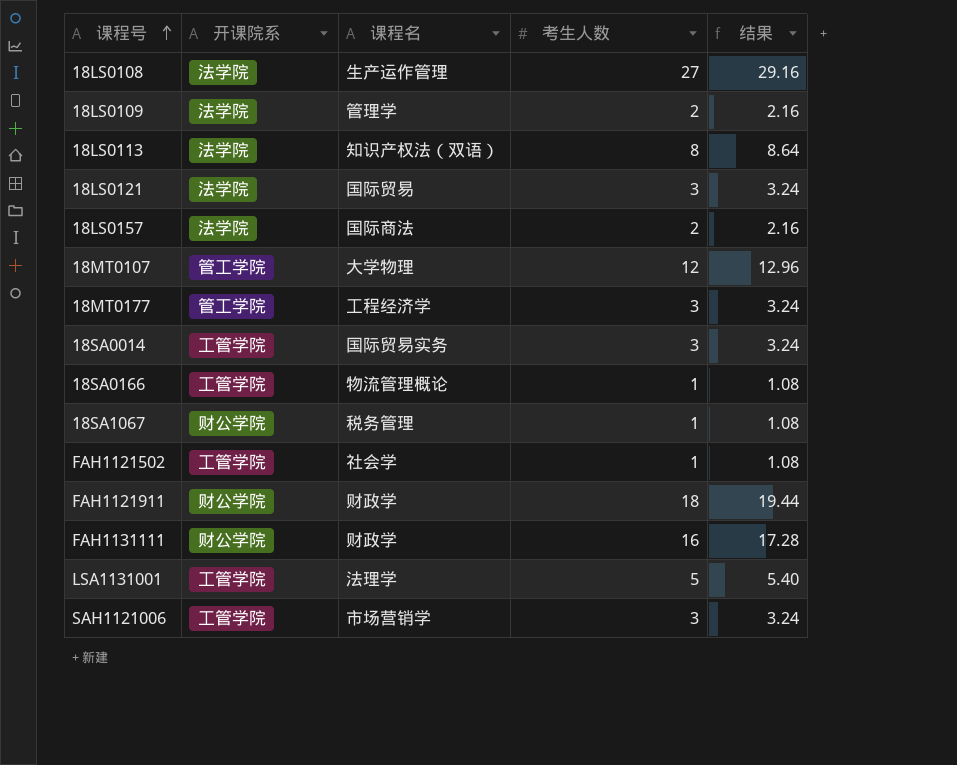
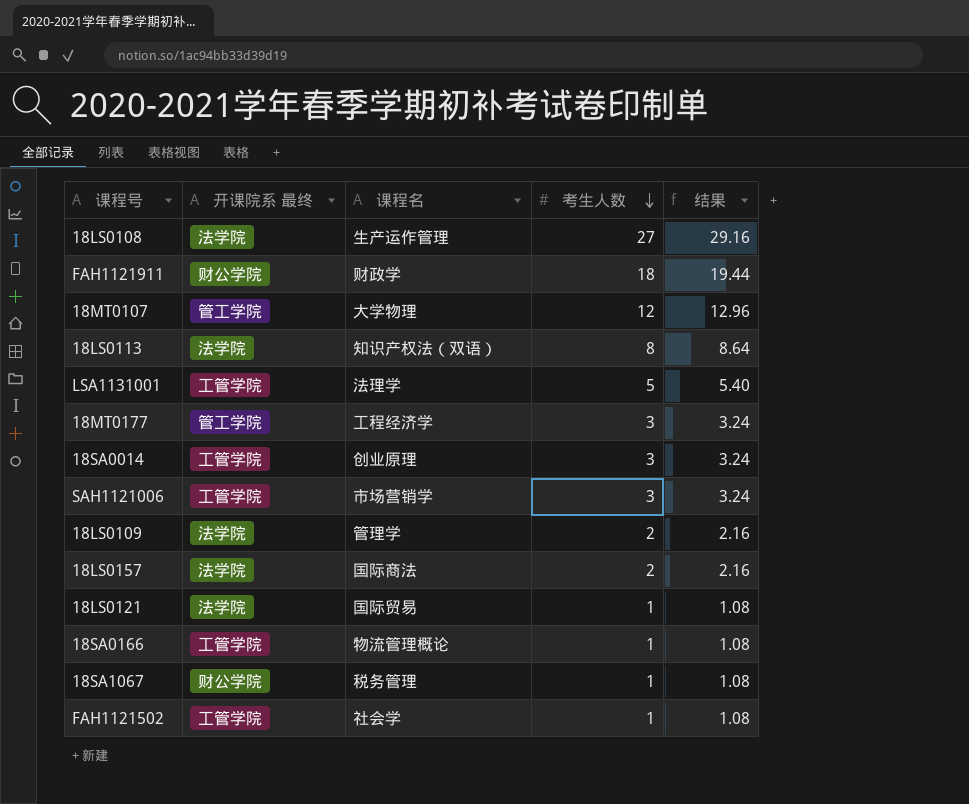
row order: 课程号 ascending -> 考生人数 descending
column name: 开课院系 -> 开课院系 最终
row FAH1131111: 财公学院 | 财政学 | 16 | 17.28 -> none
18SA0014 | 课程名: 国际贸易实务 -> 创业原理
18LS0121 | 考生人数: 3 -> 1
18LS0121 | 结果: 3.24 -> 1.08

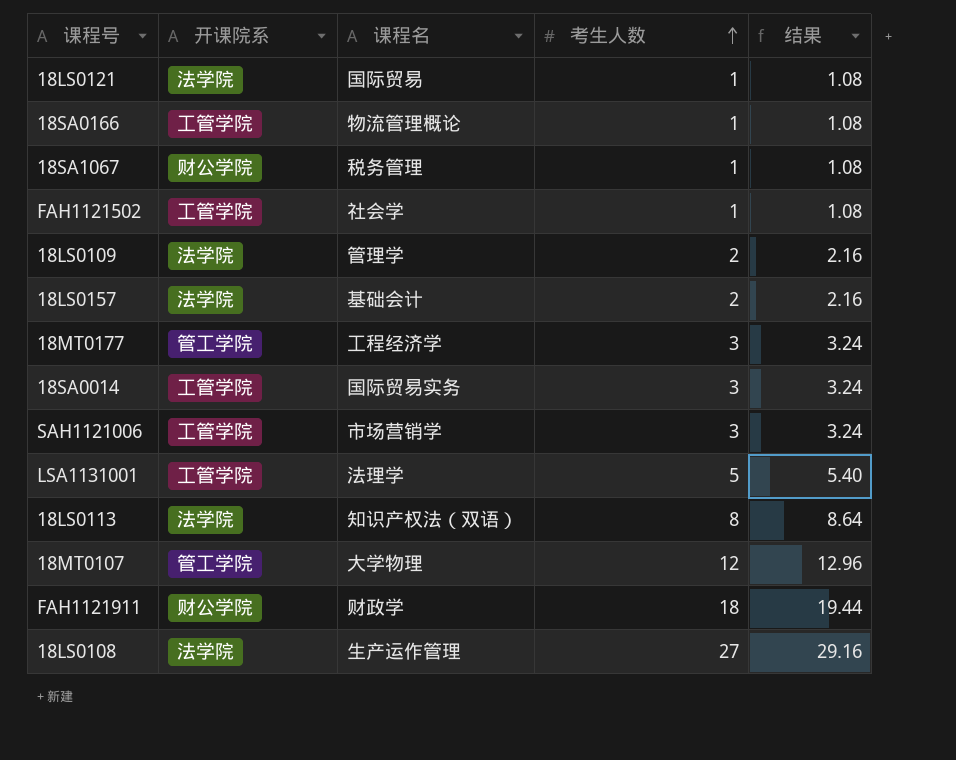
row order: 考生人数 descending -> 考生人数 ascending
column name: 开课院系 最终 -> 开课院系
18LS0157 | 课程名: 国际商法 -> 基础会计
18SA0014 | 课程名: 创业原理 -> 国际贸易实务

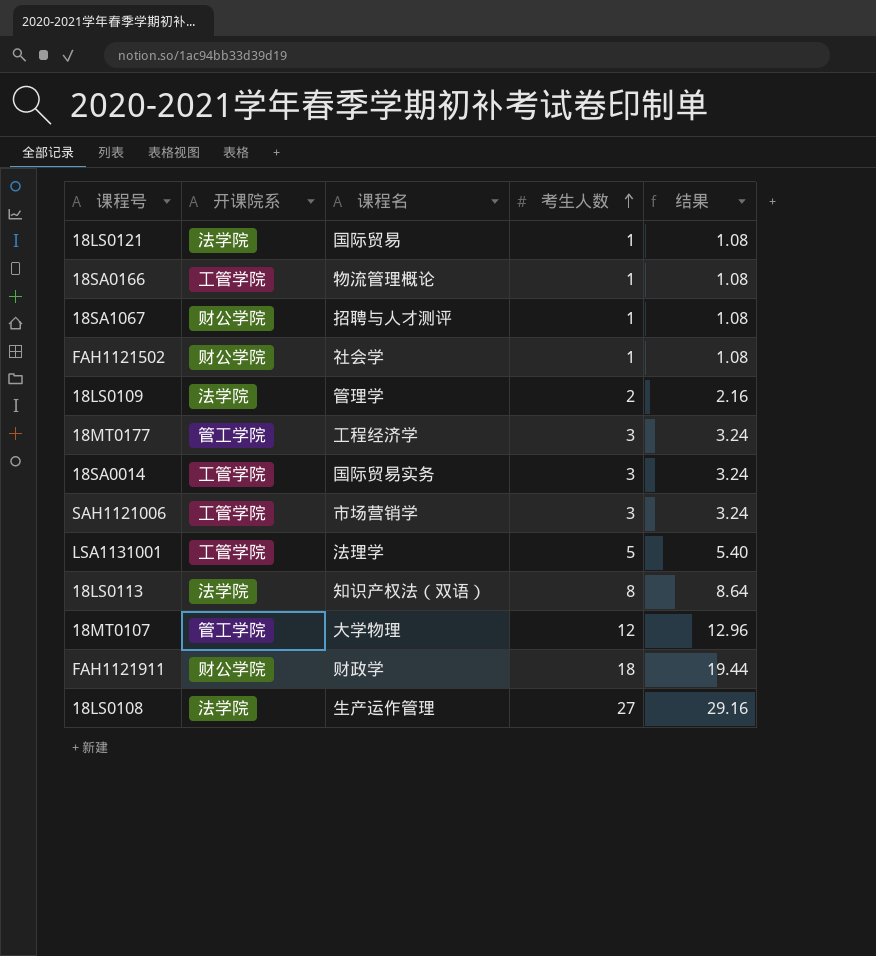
row 18LS0157: 法学院 | 基础会计 | 2 | 2.16 -> none
18SA1067 | 课程名: 税务管理 -> 招聘与人才测评
FAH1121502 | 开课院系: 工管学院 -> 财公学院

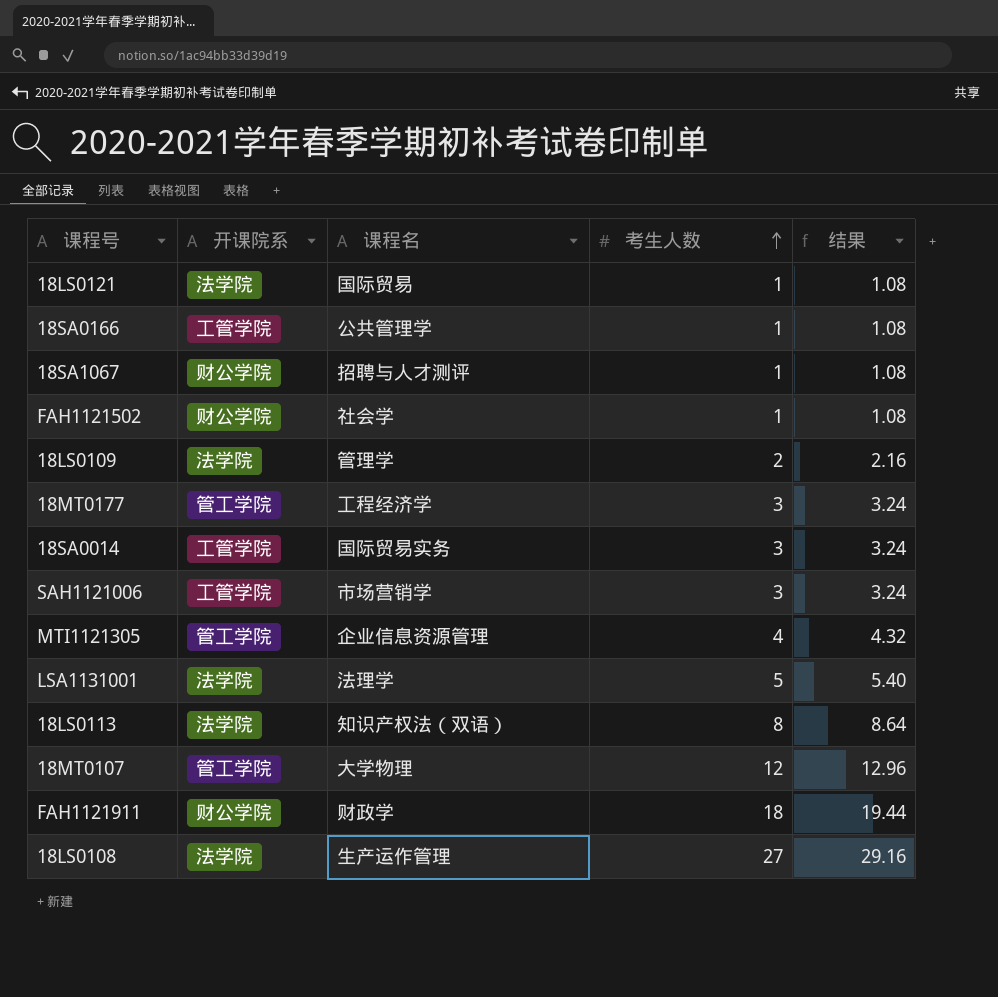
18SA0166 | 课程名: 物流管理概论 -> 公共管理学
row MTI1121305: none -> 管工学院 | 企业信息资源管理 | 4 | 4.32
LSA1131001 | 开课院系: 工管学院 -> 法学院

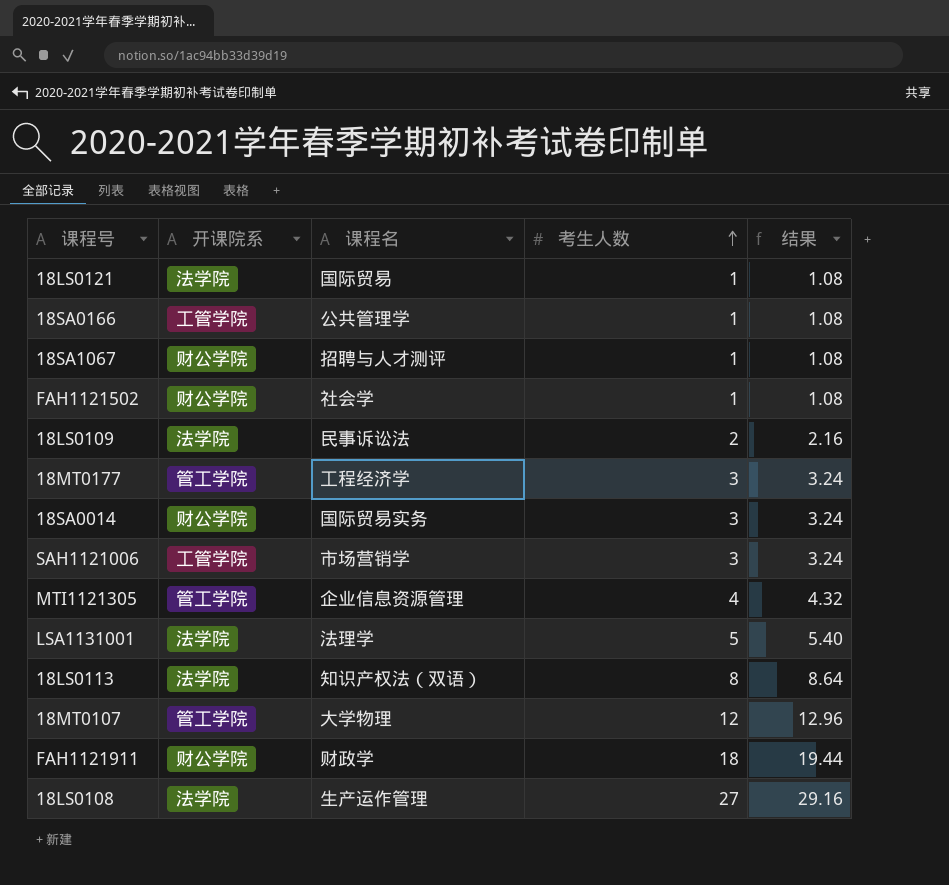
18LS0109 | 课程名: 管理学 -> 民事诉讼法
18SA0014 | 开课院系: 工管学院 -> 财公学院

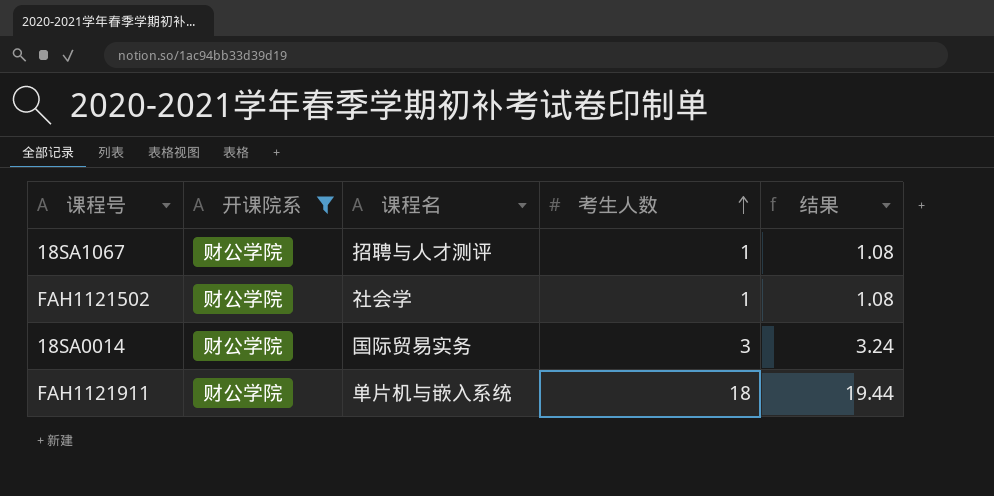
filter: none -> 开课院系 = 财公学院
FAH1121911 | 课程名: 财政学 -> 单片机与嵌入系统

